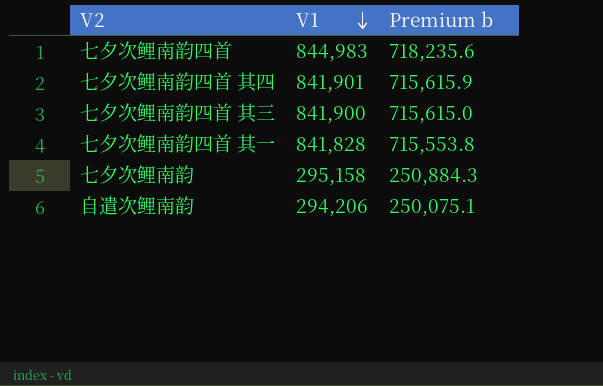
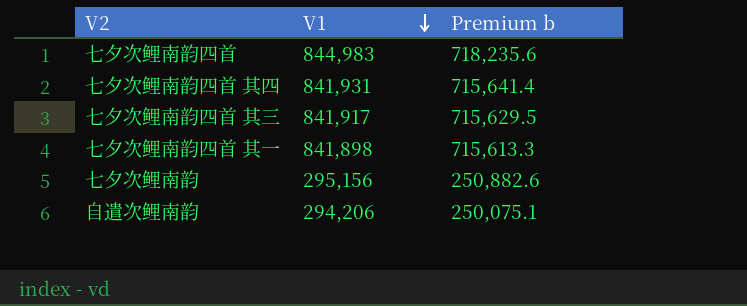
七夕次鲤南韵四首 其四 | V1: 841,901 -> 841,931
七夕次鲤南韵四首 其四 | Premium b: 715,615.9 -> 715,641.4
七夕次鲤南韵四首 其三 | V1: 841,900 -> 841,917
七夕次鲤南韵四首 其三 | Premium b: 715,615.0 -> 715,629.5
七夕次鲤南韵四首 其一 | V1: 841,828 -> 841,898
七夕次鲤南韵四首 其一 | Premium b: 715,553.8 -> 715,613.3
七夕次鲤南韵 | V1: 295,158 -> 295,156
七夕次鲤南韵 | Premium b: 250,884.3 -> 250,882.6

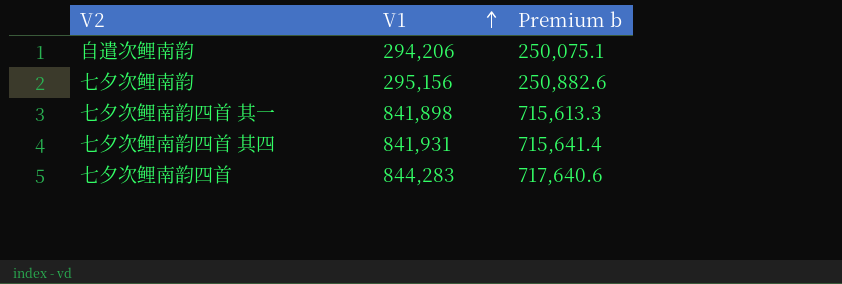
row order: V1 descending -> V1 ascending
row 七夕次鲤南韵四首 其三: 841,917 | 715,629.5 -> none
七夕次鲤南韵四首 | V1: 844,983 -> 844,283
七夕次鲤南韵四首 | Premium b: 718,235.6 -> 717,640.6

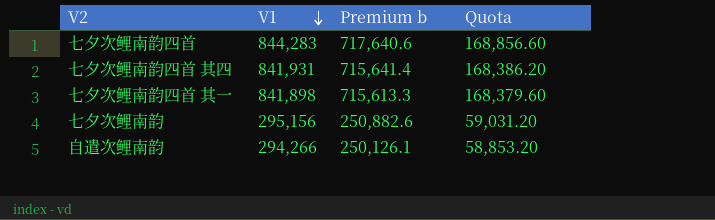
row order: V1 ascending -> V1 descending
column Quota | formula: none -> [V1] * 0.2
自遣次鲤南韵 | V1: 294,206 -> 294,266
自遣次鲤南韵 | Premium b: 250,075.1 -> 250,126.1

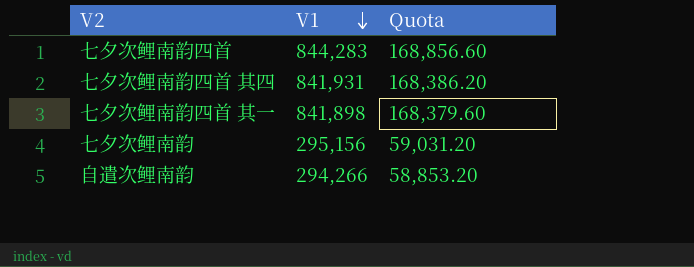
column Premium b | formula: [V1] * 0.85 -> none

